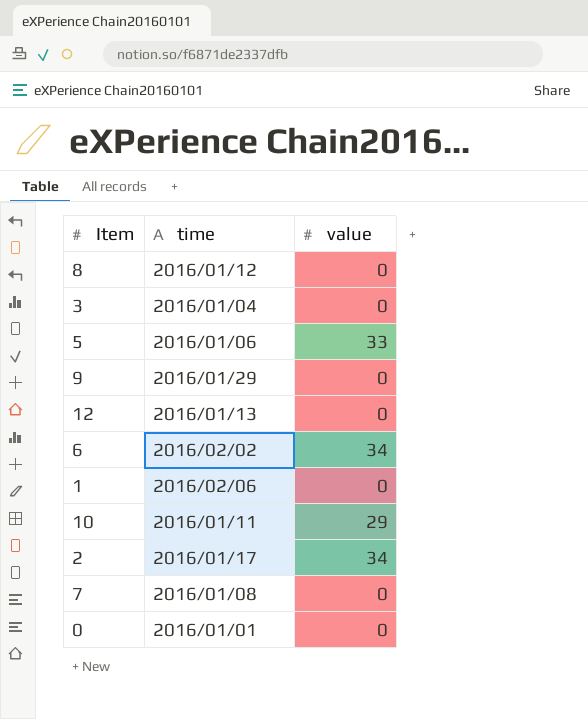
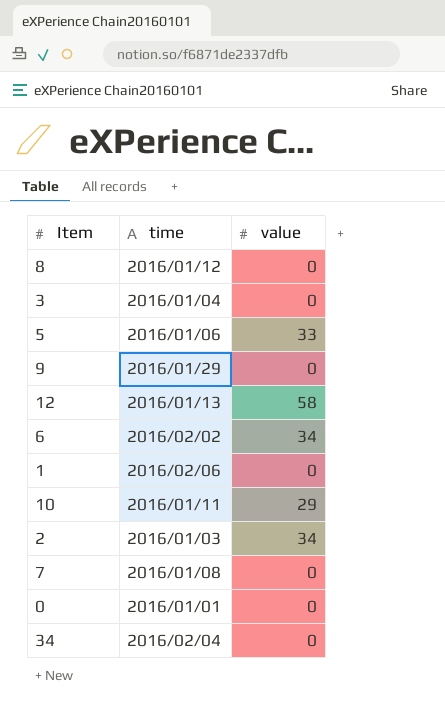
12 | value: 0 -> 58
2 | time: 2016/01/17 -> 2016/01/03
row 34: none -> 2016/02/04 | 0

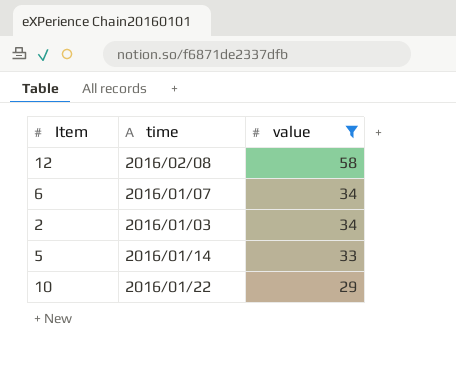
filter: none -> value != 0
row order: none -> value descending
12 | time: 2016/01/13 -> 2016/02/08
6 | time: 2016/02/02 -> 2016/01/07
5 | time: 2016/01/06 -> 2016/01/14
10 | time: 2016/01/11 -> 2016/01/22

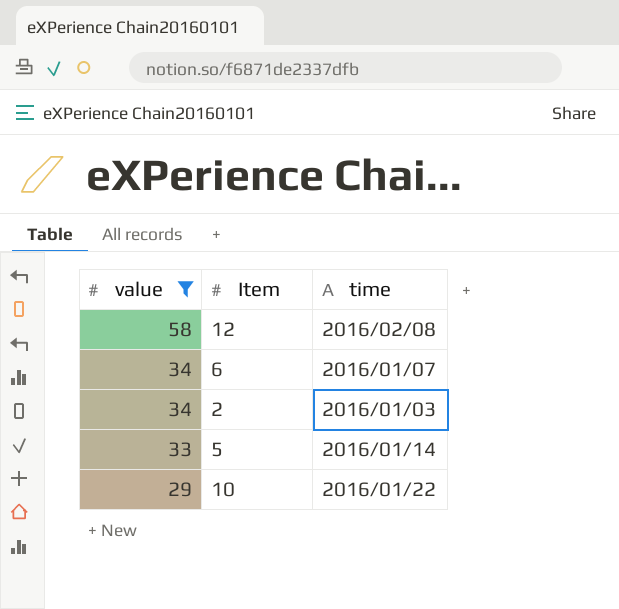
column value | position: 3 -> 1

